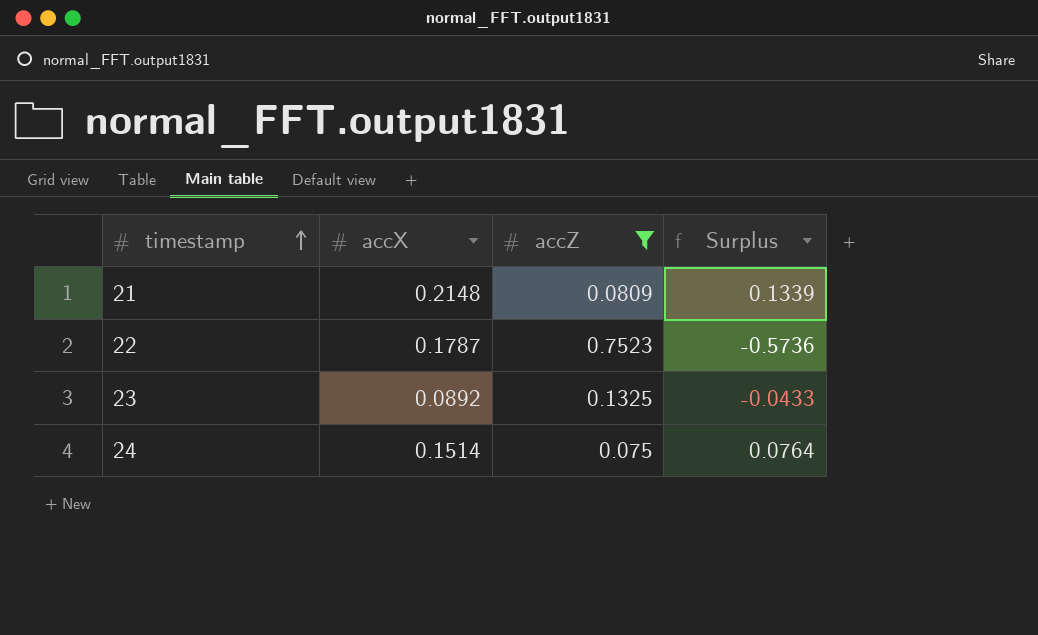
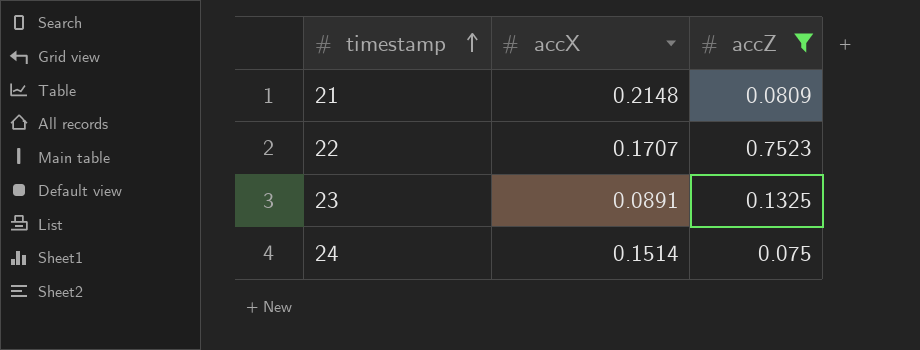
column Surplus | formula: [accX] - [accZ] -> none
22 | accX: 0.1787 -> 0.1707
23 | accX: 0.0892 -> 0.0891

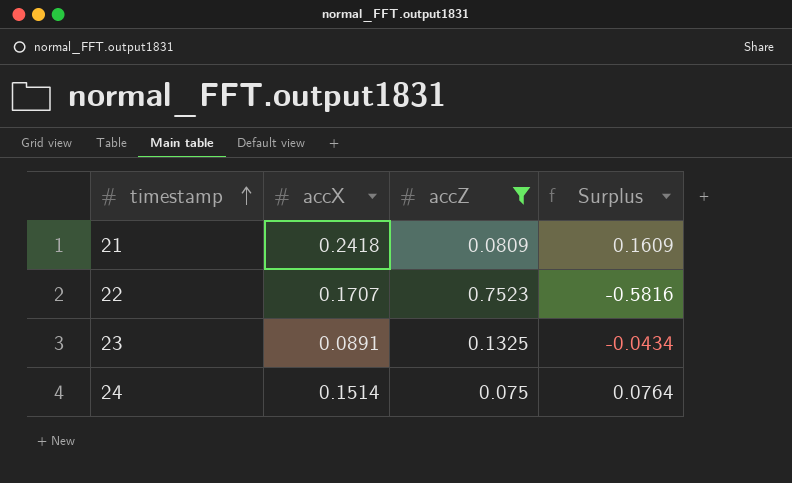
column Surplus | formula: none -> [accX] - [accZ]
21 | accX: 0.2148 -> 0.2418

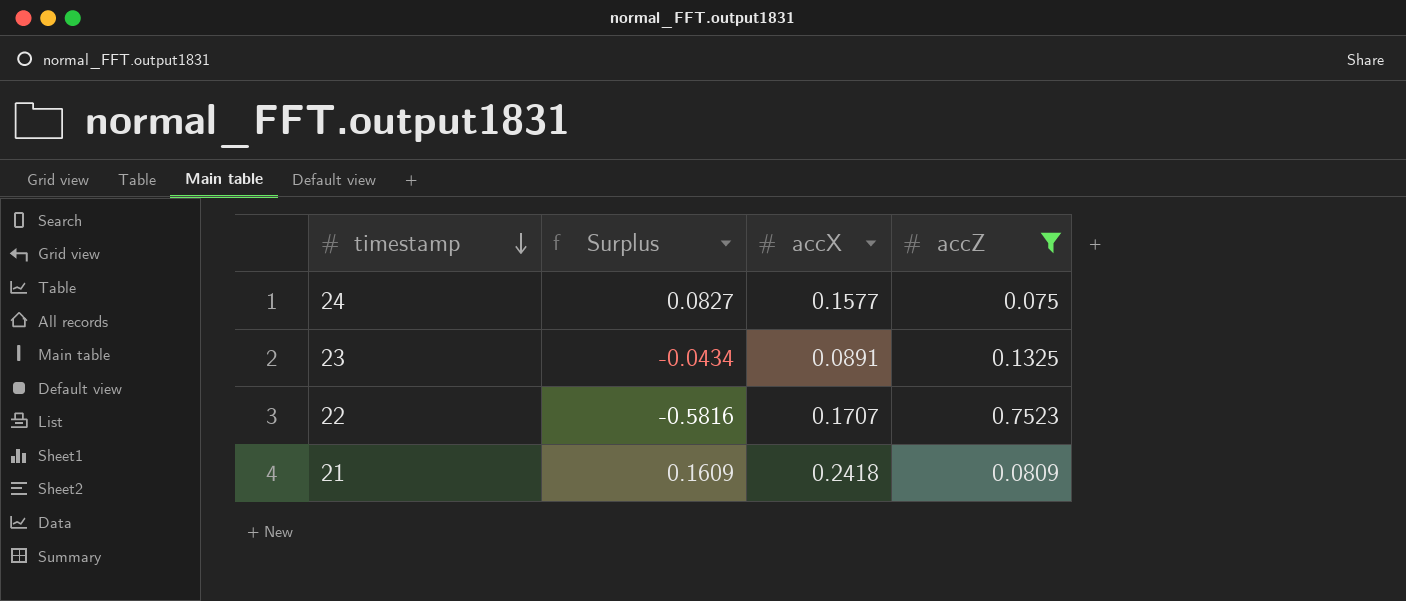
row order: timestamp ascending -> timestamp descending
column Surplus | position: 4 -> 2
24 | Surplus: 0.0764 -> 0.0827
24 | accX: 0.1514 -> 0.1577

